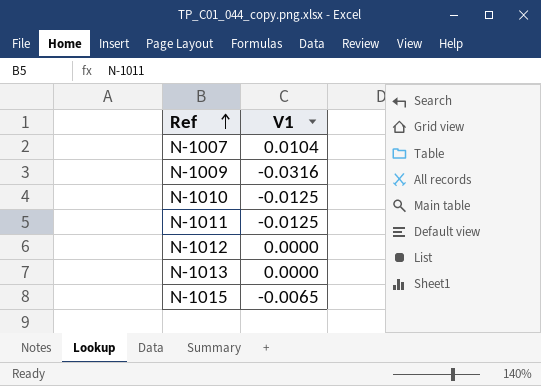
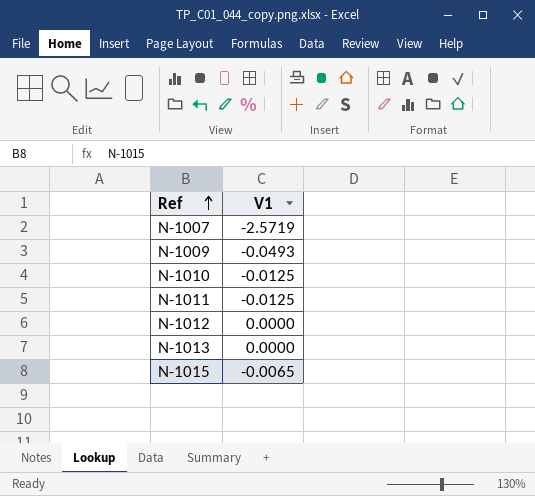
N-1007 | V1: 0.0104 -> -2.5719
N-1009 | V1: -0.0316 -> -0.0493

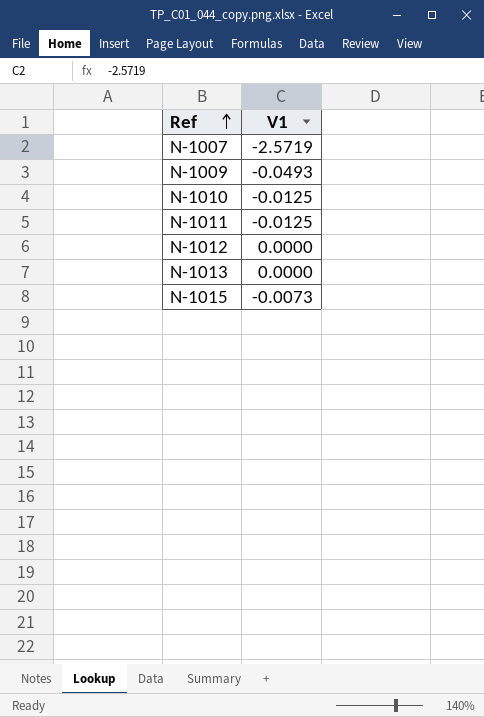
N-1015 | V1: -0.0065 -> -0.0073

